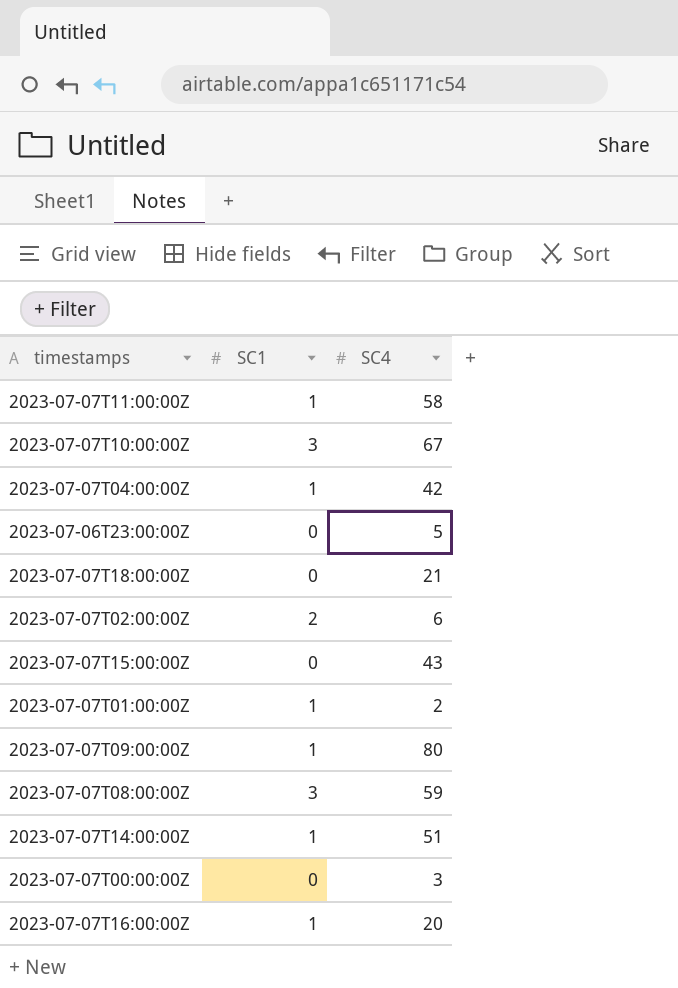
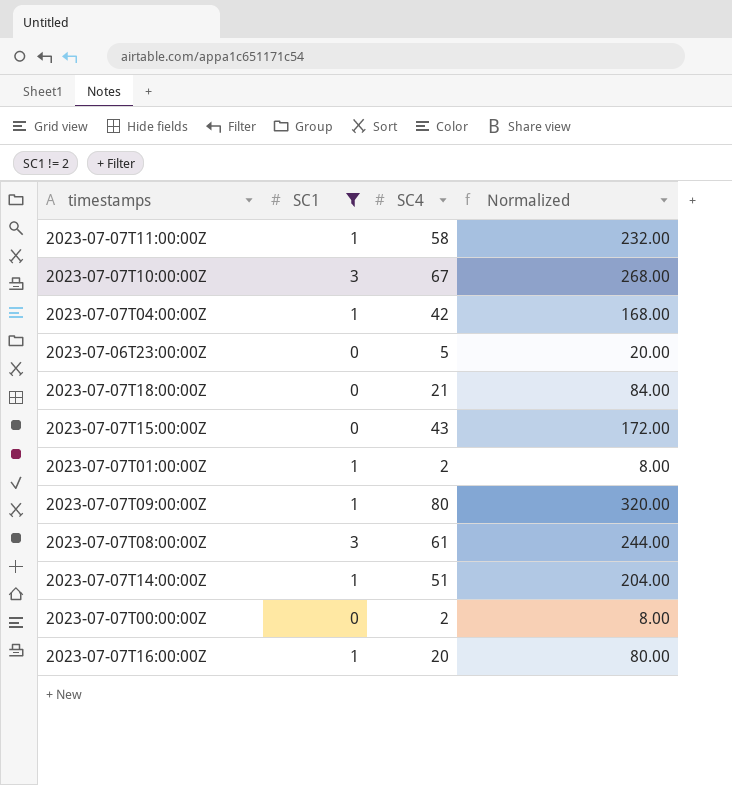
filter: none -> SC1 != 2
column Normalized | formula: none -> [SC4] * 4
2023-07-07T08:00:00Z | SC4: 59 -> 61
2023-07-07T00:00:00Z | SC4: 3 -> 2

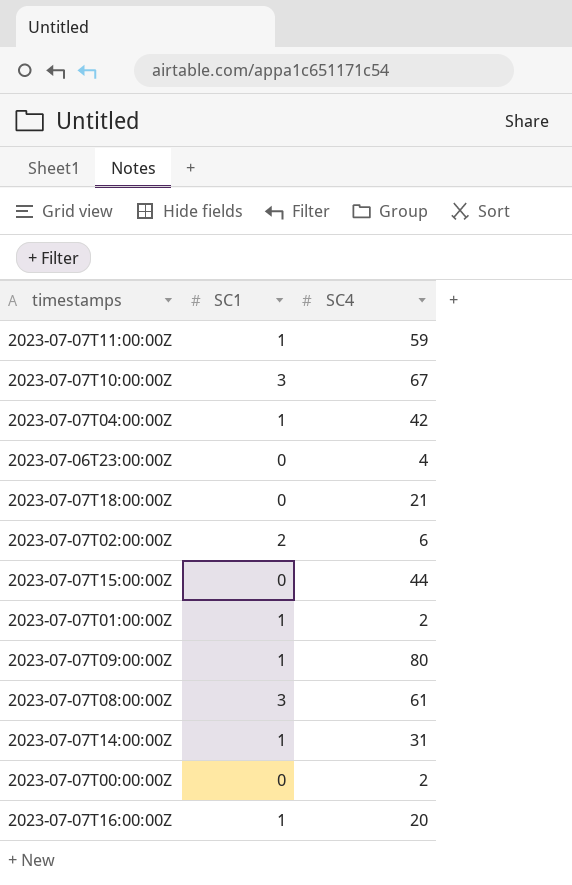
filter: SC1 != 2 -> none
column Normalized | formula: [SC4] * 4 -> none
2023-07-07T11:00:00Z | SC4: 58 -> 59
2023-07-06T23:00:00Z | SC4: 5 -> 4
2023-07-07T15:00:00Z | SC4: 43 -> 44
2023-07-07T14:00:00Z | SC4: 51 -> 31

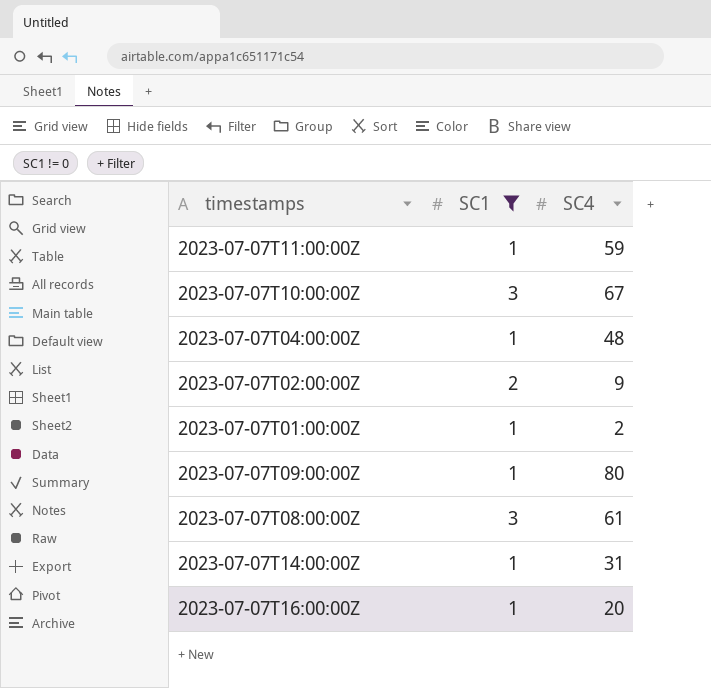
filter: none -> SC1 != 0
2023-07-07T04:00:00Z | SC4: 42 -> 48
2023-07-07T02:00:00Z | SC4: 6 -> 9

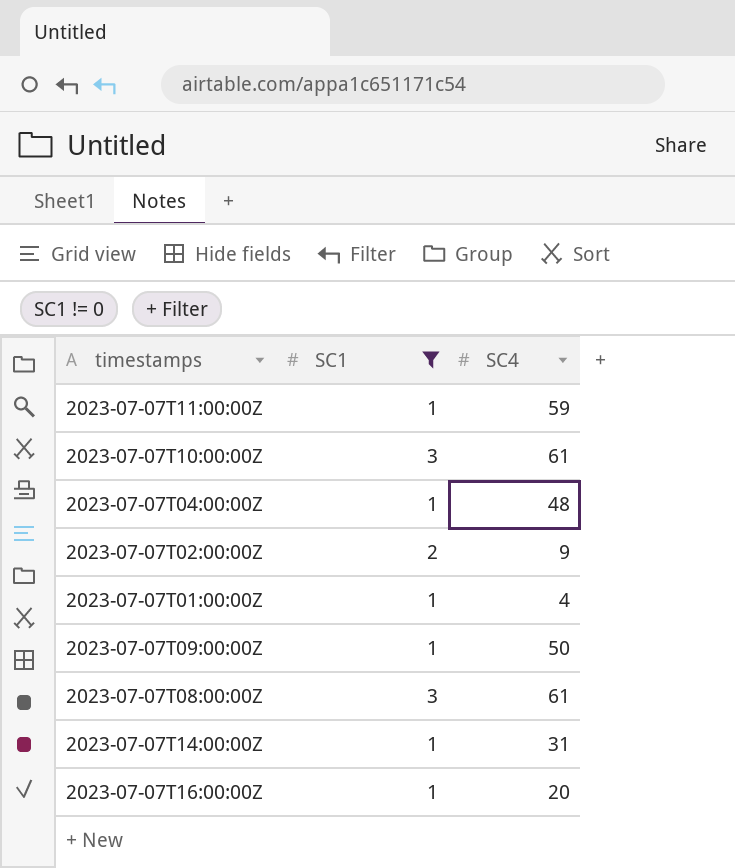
2023-07-07T10:00:00Z | SC4: 67 -> 61
2023-07-07T01:00:00Z | SC4: 2 -> 4
2023-07-07T09:00:00Z | SC4: 80 -> 50

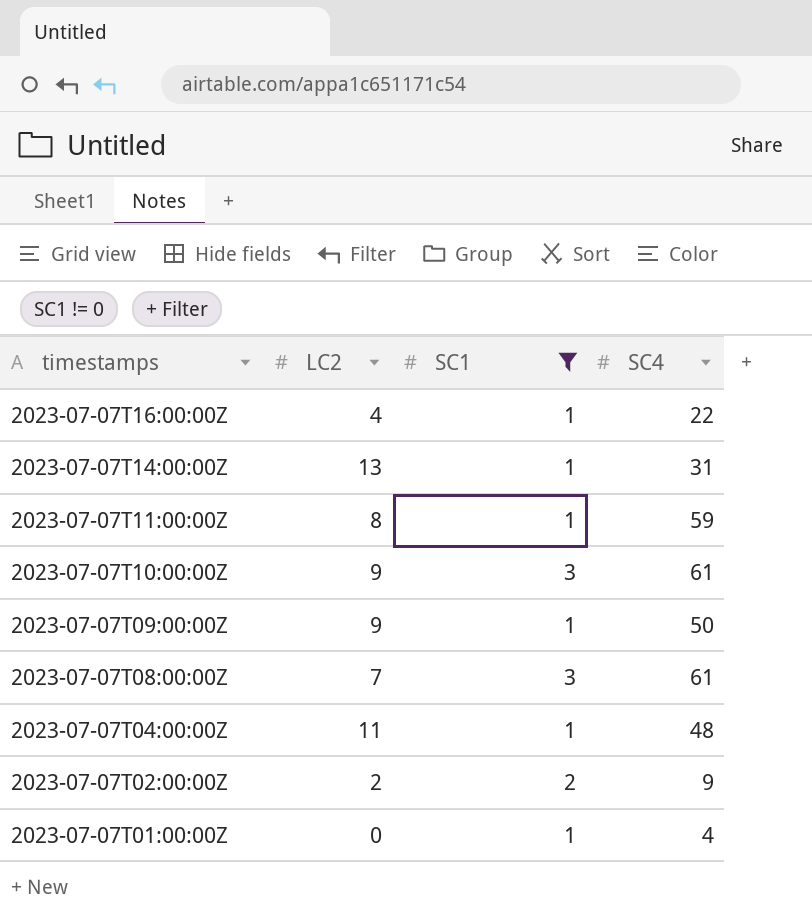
row order: none -> timestamps descending
column LC2 | position: none -> 2
2023-07-07T16:00:00Z | SC4: 20 -> 22

